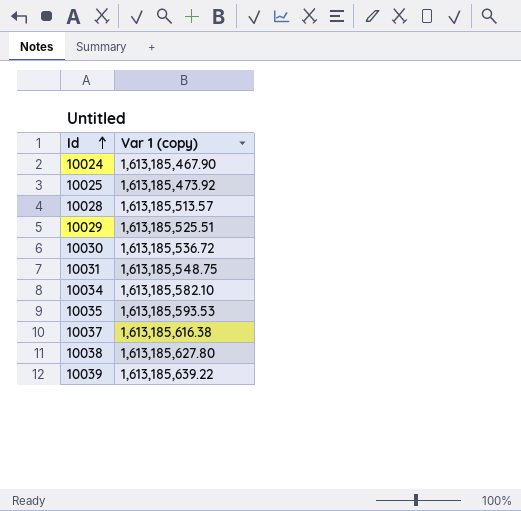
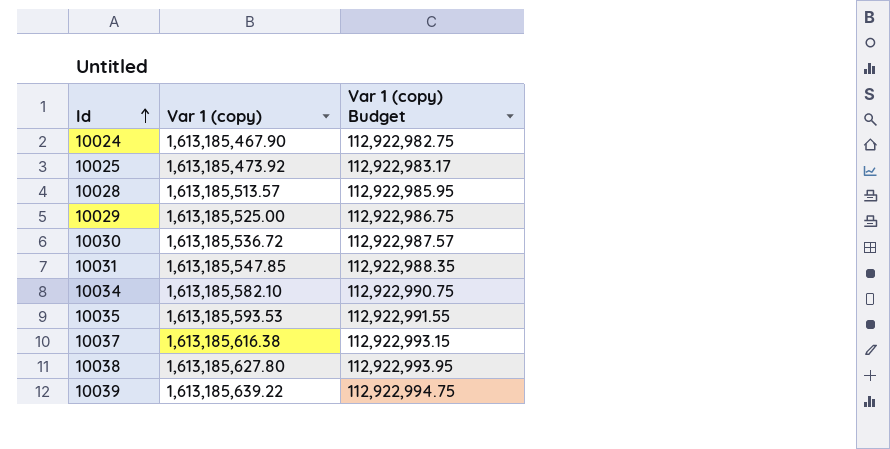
column Var 1 (copy) Budget | formula: none -> [Var 1 (copy)] * 0.07
10029 | Var 1 (copy): 1,613,185,525.51 -> 1,613,185,525.00
10031 | Var 1 (copy): 1,613,185,548.75 -> 1,613,185,547.85

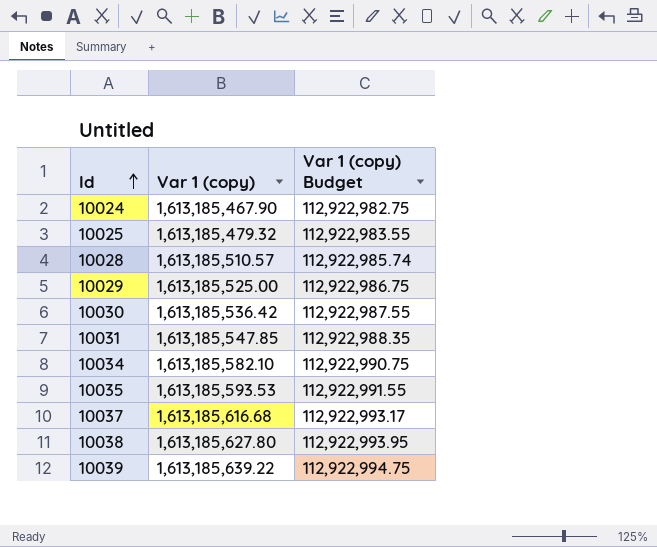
10025 | Var 1 (copy): 1,613,185,473.92 -> 1,613,185,479.32
10025 | Var 1 (copy) Budget: 112,922,983.17 -> 112,922,983.55
10028 | Var 1 (copy): 1,613,185,513.57 -> 1,613,185,510.57
10028 | Var 1 (copy) Budget: 112,922,985.95 -> 112,922,985.74
10030 | Var 1 (copy): 1,613,185,536.72 -> 1,613,185,536.42
10030 | Var 1 (copy) Budget: 112,922,987.57 -> 112,922,987.55
10037 | Var 1 (copy): 1,613,185,616.38 -> 1,613,185,616.68
10037 | Var 1 (copy) Budget: 112,922,993.15 -> 112,922,993.17

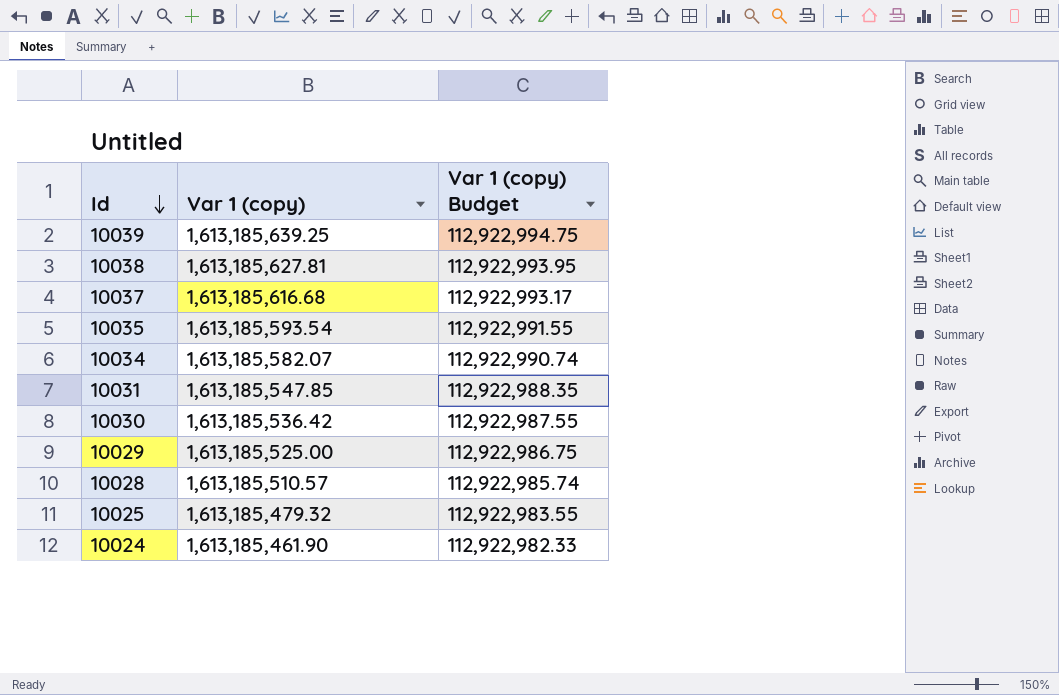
row order: Id ascending -> Id descending
10039 | Var 1 (copy): 1,613,185,639.22 -> 1,613,185,639.25
10038 | Var 1 (copy): 1,613,185,627.80 -> 1,613,185,627.81
10035 | Var 1 (copy): 1,613,185,593.53 -> 1,613,185,593.54
10034 | Var 1 (copy): 1,613,185,582.10 -> 1,613,185,582.07
10034 | Var 1 (copy) Budget: 112,922,990.75 -> 112,922,990.74
10024 | Var 1 (copy): 1,613,185,467.90 -> 1,613,185,461.90
10024 | Var 1 (copy) Budget: 112,922,982.75 -> 112,922,982.33

